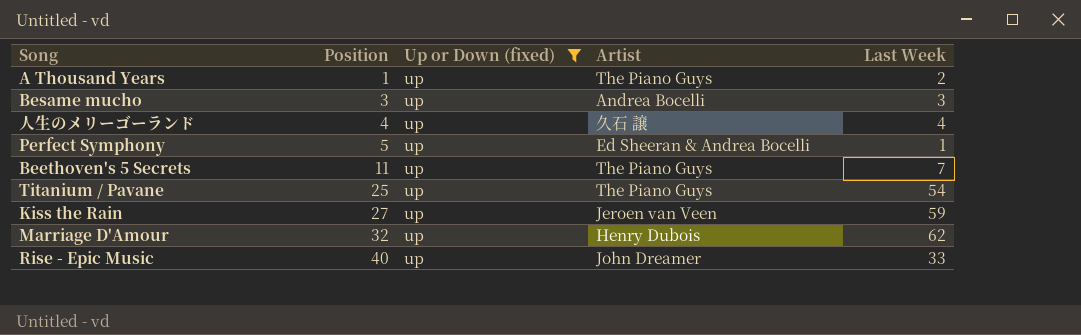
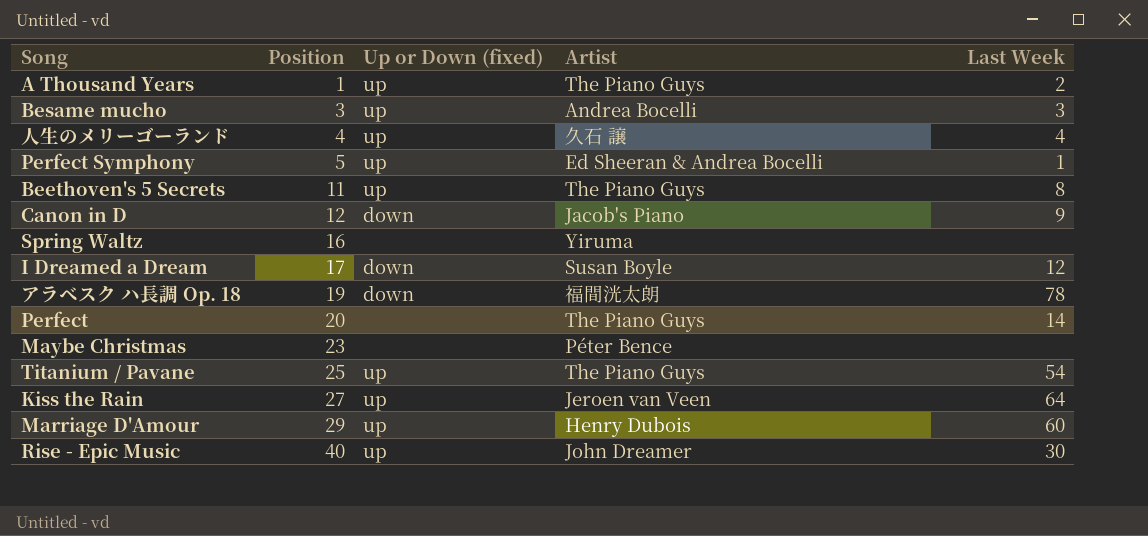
filter: Up or Down (fixed) = up -> none
Beethoven's 5 Secrets | Last Week: 7 -> 8
Kiss the Rain | Last Week: 59 -> 64
Marriage D'Amour | Position: 32 -> 29
Marriage D'Amour | Last Week: 62 -> 60
Rise - Epic Music | Last Week: 33 -> 30

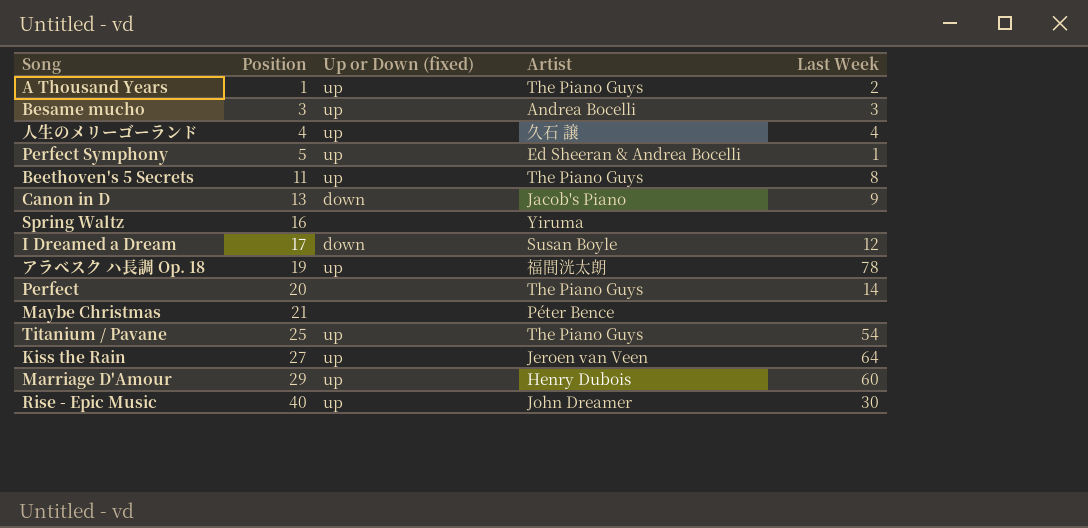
Canon in D | Position: 12 -> 13
アラベスク ハ長調 Op. 18 | Up or Down (fixed): down -> up
Maybe Christmas | Position: 23 -> 21

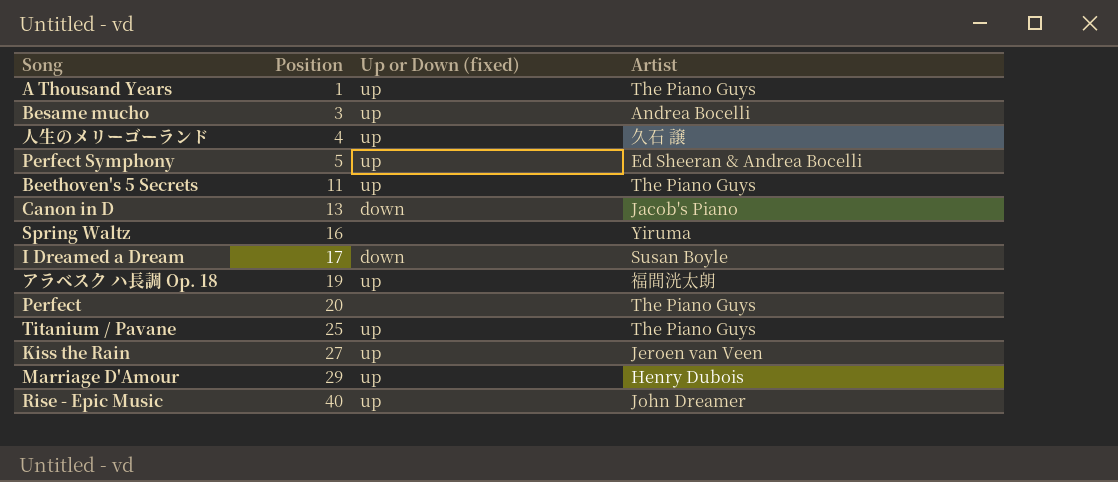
column Last Week | position: 5 -> none
row Maybe Christmas: 21 | none | Péter Bence | none -> none

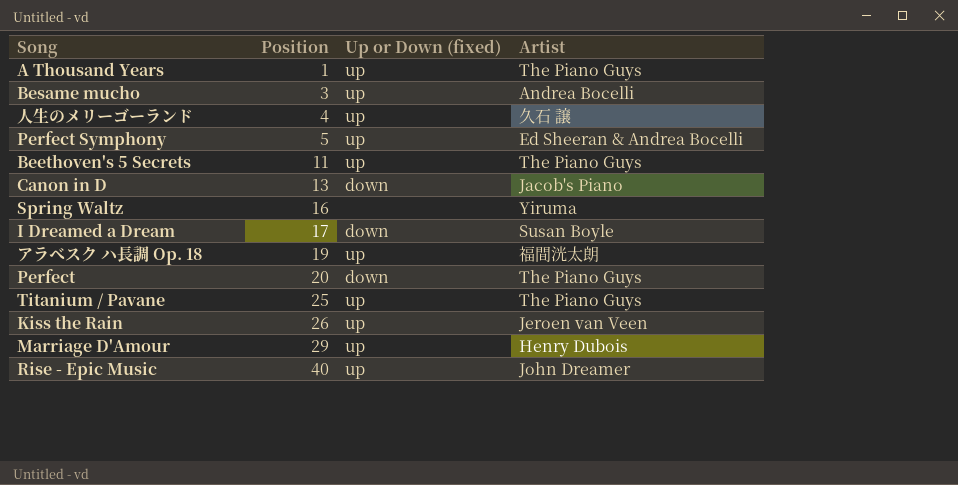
Perfect | Up or Down (fixed): none -> down
Kiss the Rain | Position: 27 -> 26

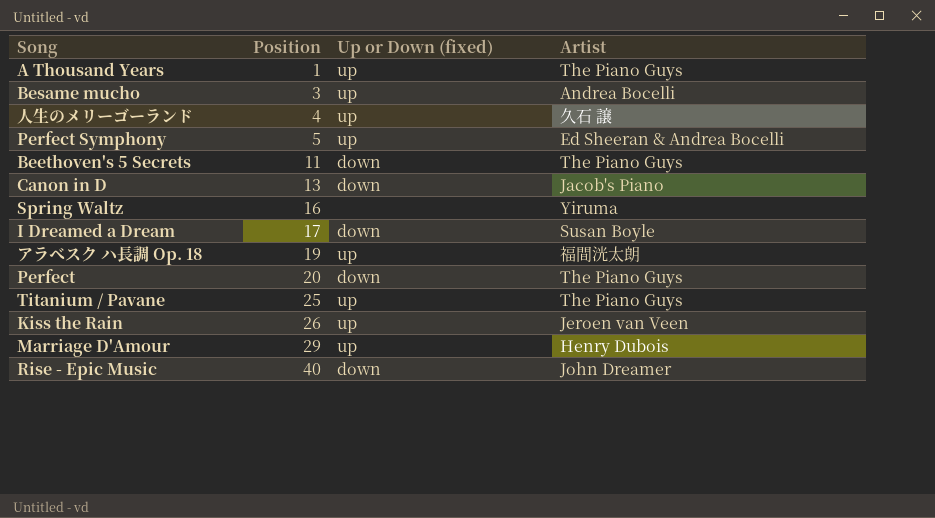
Beethoven's 5 Secrets | Up or Down (fixed): up -> down
Rise - Epic Music | Up or Down (fixed): up -> down

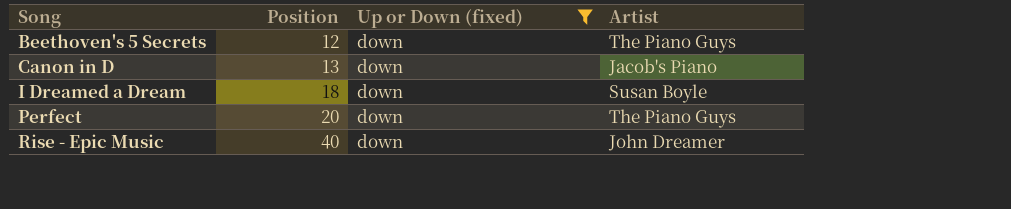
filter: none -> Up or Down (fixed) = down
Beethoven's 5 Secrets | Position: 11 -> 12
I Dreamed a Dream | Position: 17 -> 18

